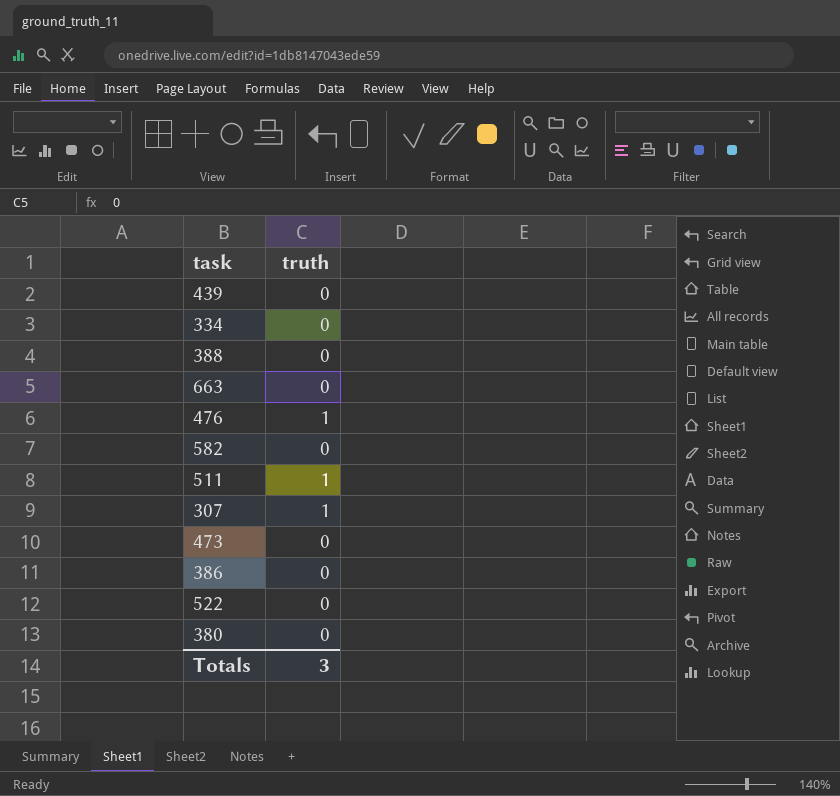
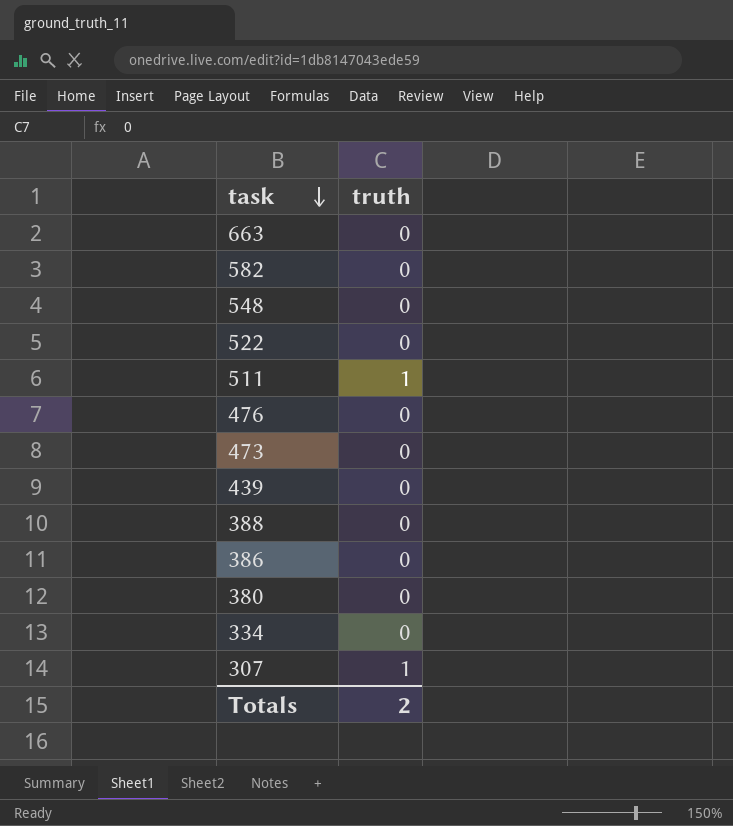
row order: none -> task descending
row 548: none -> 0
476 | truth: 1 -> 0
Totals | truth: 3 -> 2

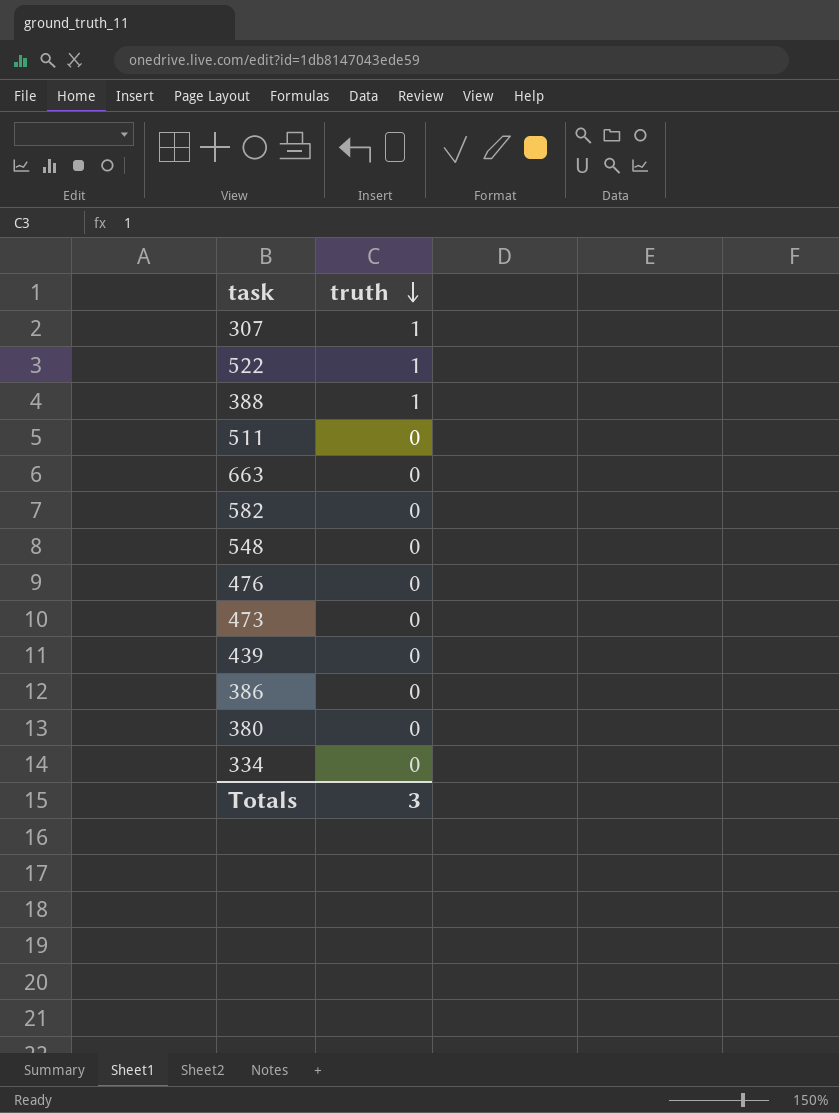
row order: task descending -> truth descending
522 | truth: 0 -> 1
388 | truth: 0 -> 1
511 | truth: 1 -> 0
Totals | truth: 2 -> 3

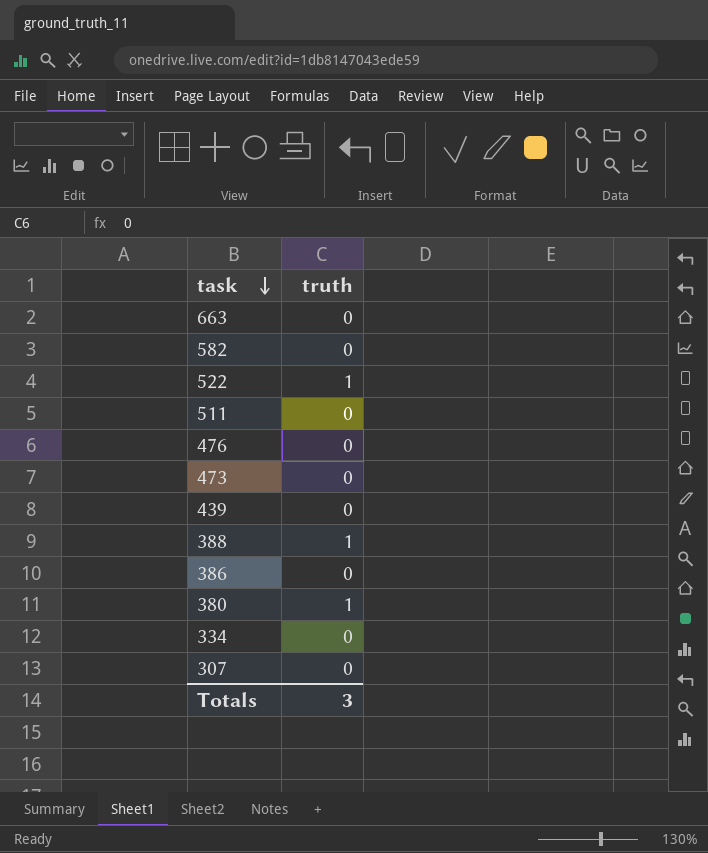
row order: truth descending -> task descending
row 548: 0 -> none
380 | truth: 0 -> 1
307 | truth: 1 -> 0

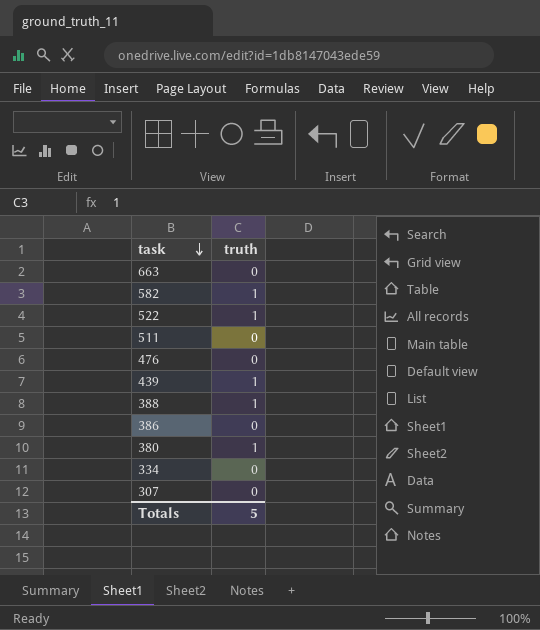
row 473: 0 -> none
582 | truth: 0 -> 1
439 | truth: 0 -> 1
Totals | truth: 3 -> 5

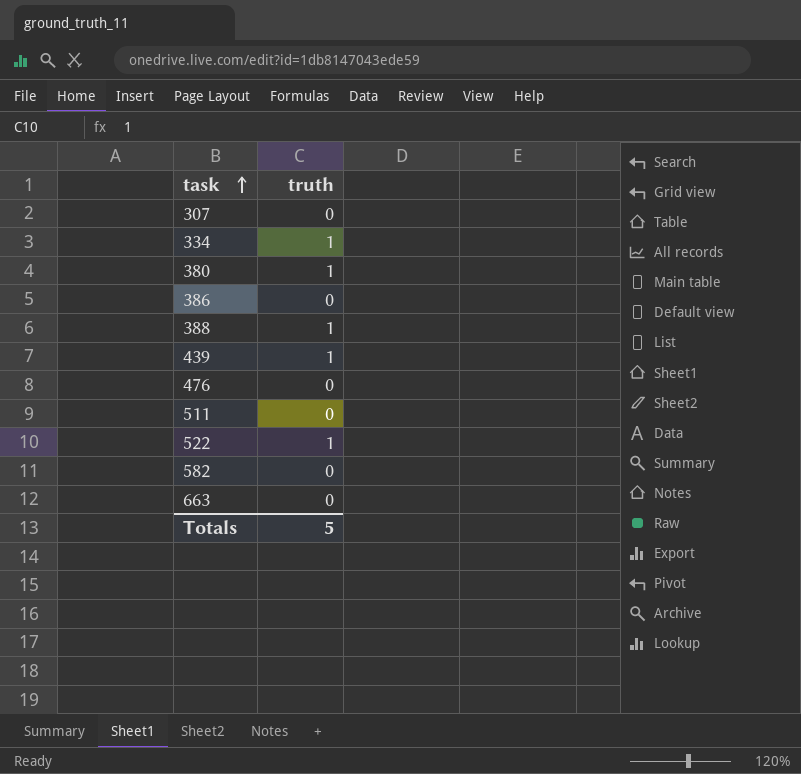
row order: task descending -> task ascending
334 | truth: 0 -> 1
582 | truth: 1 -> 0

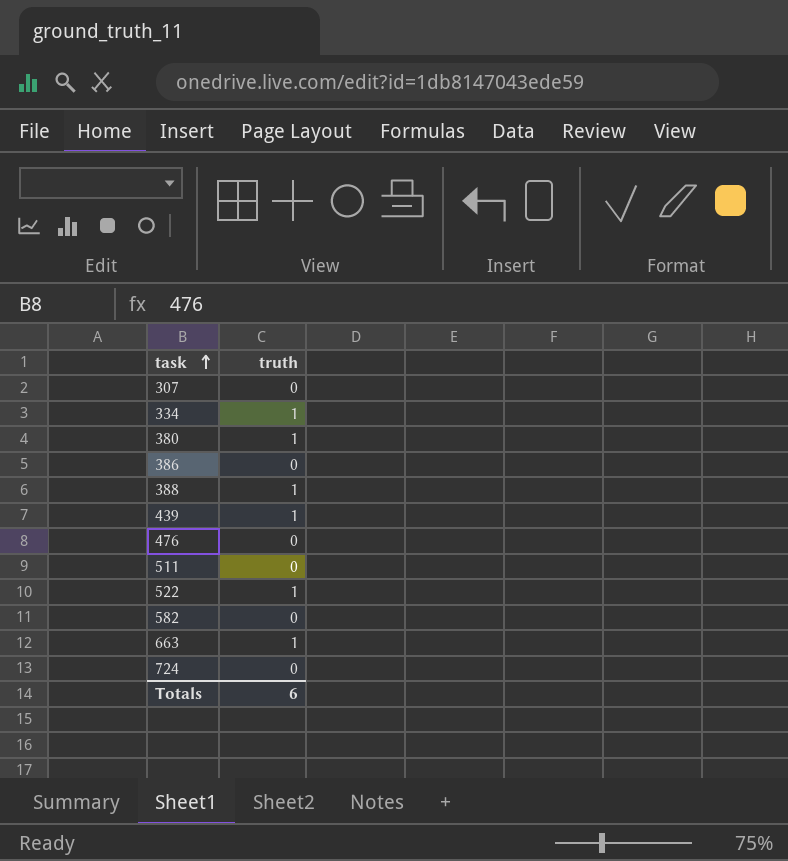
663 | truth: 0 -> 1
row 724: none -> 0
Totals | truth: 5 -> 6

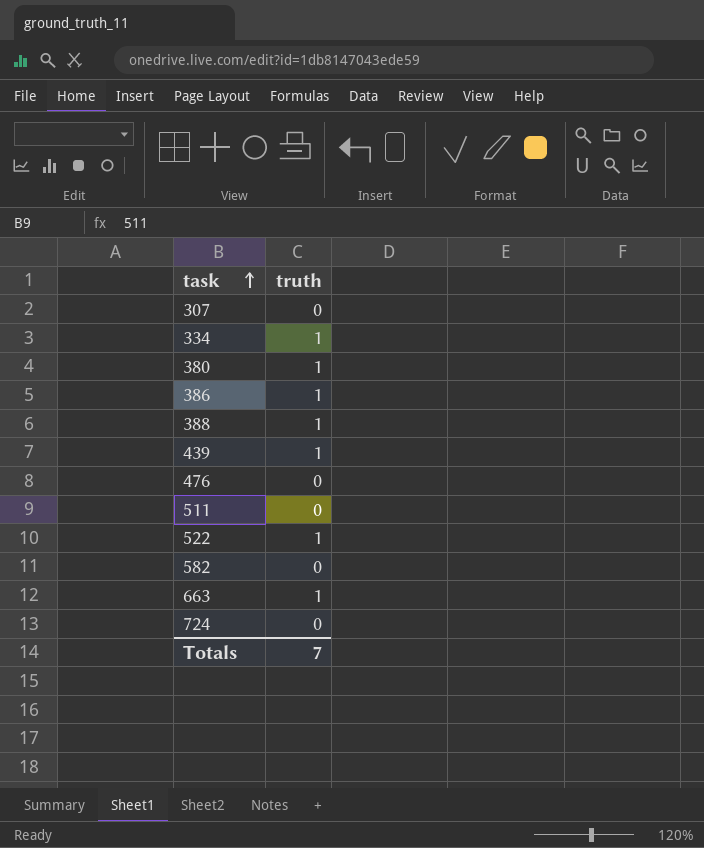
386 | truth: 0 -> 1
Totals | truth: 6 -> 7

